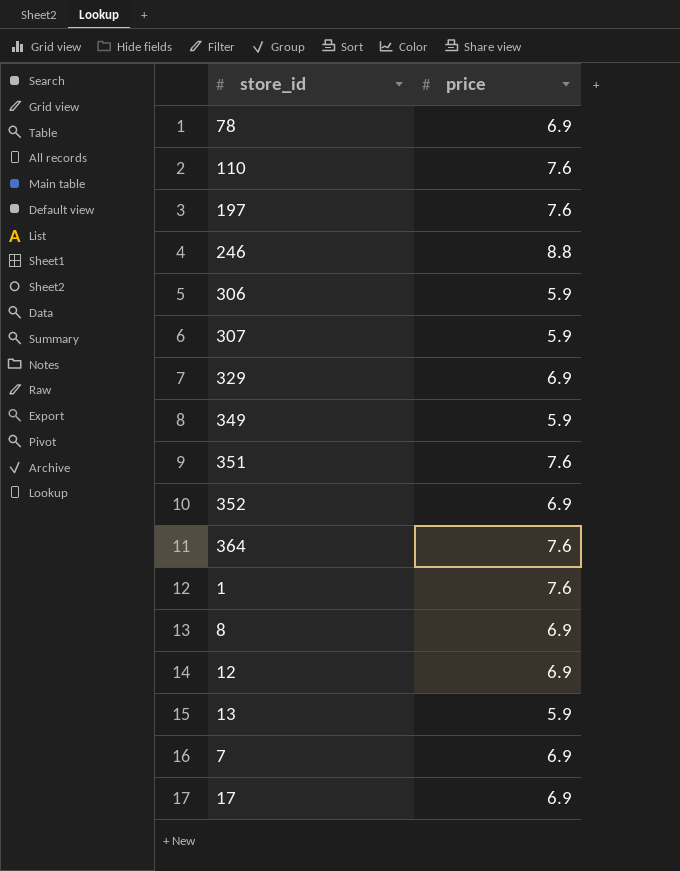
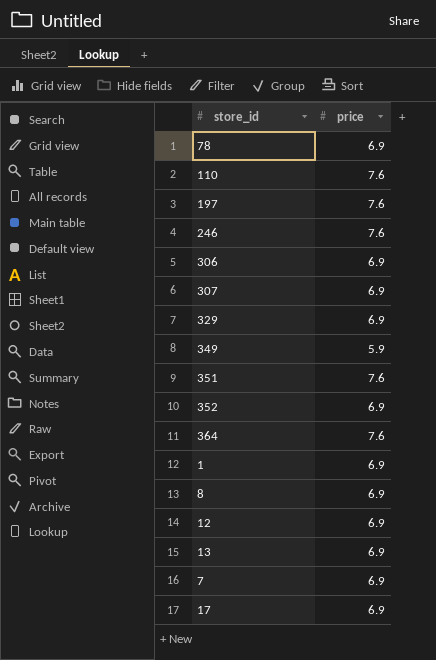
246 | price: 8.8 -> 7.6
306 | price: 5.9 -> 6.9
307 | price: 5.9 -> 6.9
1 | price: 7.6 -> 6.9
13 | price: 5.9 -> 6.9

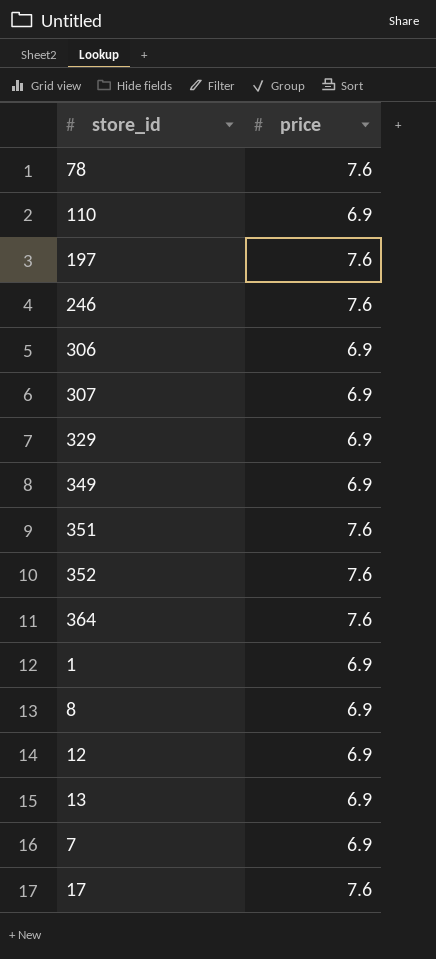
78 | price: 6.9 -> 7.6
110 | price: 7.6 -> 6.9
349 | price: 5.9 -> 6.9
352 | price: 6.9 -> 7.6
17 | price: 6.9 -> 7.6

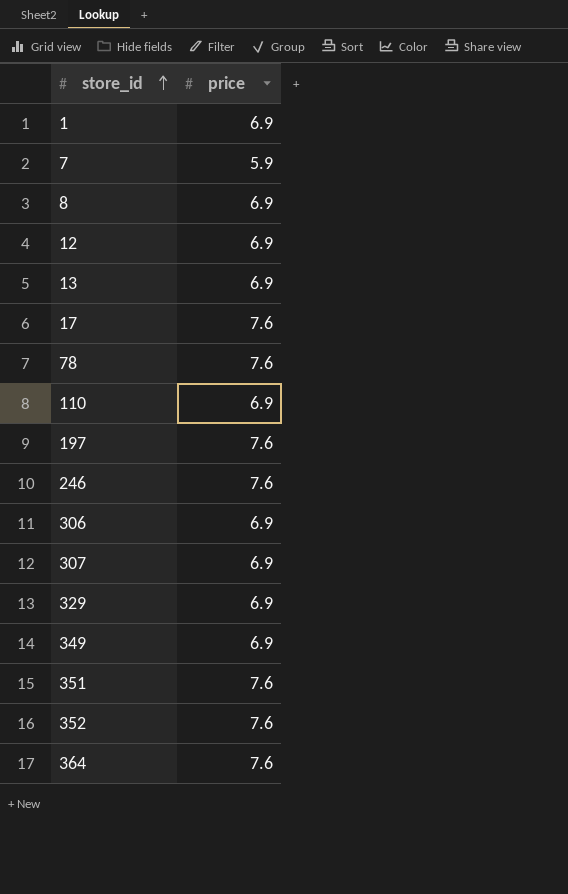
row order: none -> store_id ascending
7 | price: 6.9 -> 5.9

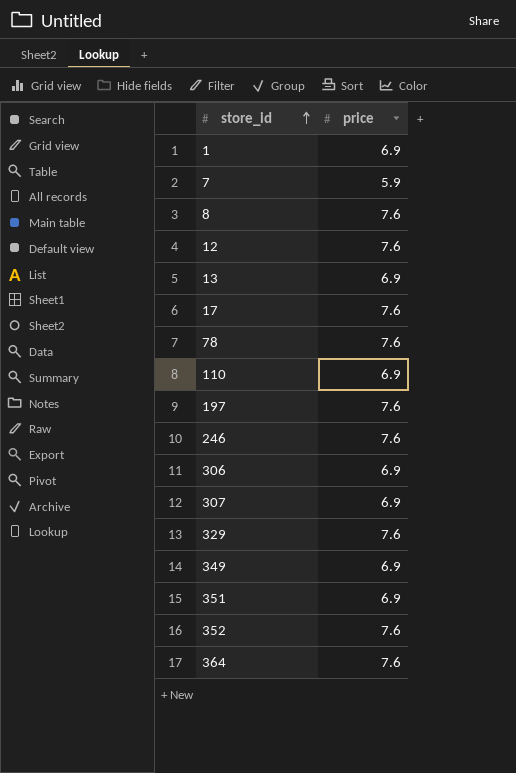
8 | price: 6.9 -> 7.6
12 | price: 6.9 -> 7.6
329 | price: 6.9 -> 7.6
351 | price: 7.6 -> 6.9

